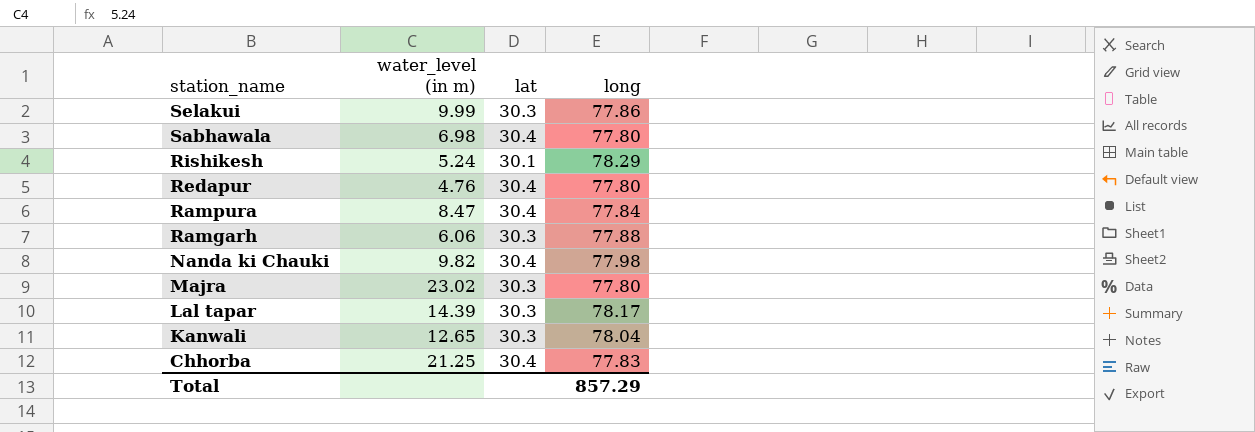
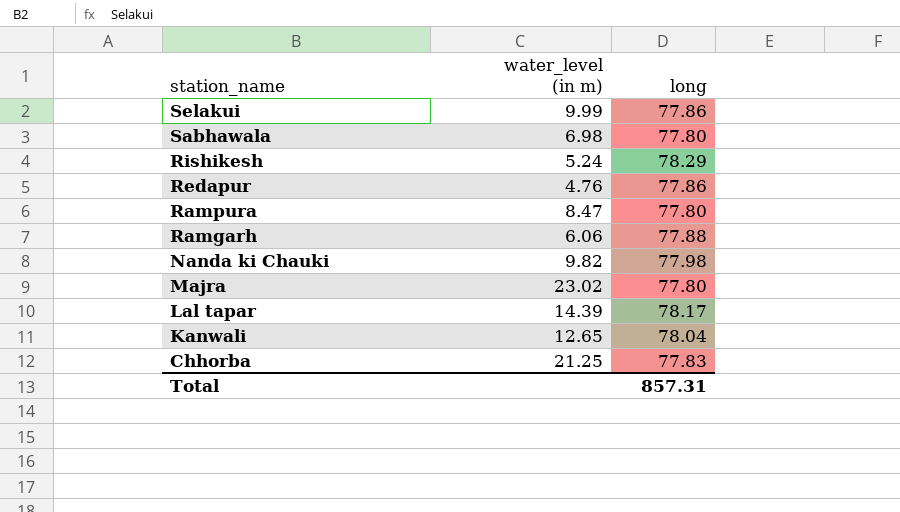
column lat | position: 3 -> none
Redapur | long: 77.80 -> 77.86
Rampura | long: 77.84 -> 77.80
Total | long: 857.29 -> 857.31

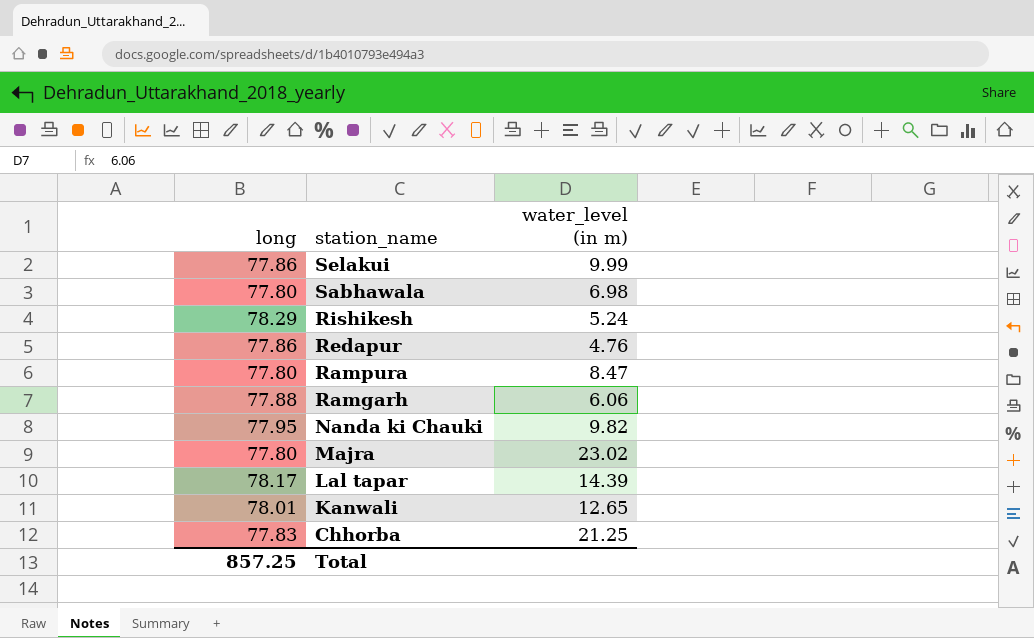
column long | position: 3 -> 1
Nanda ki Chauki | long: 77.98 -> 77.95
Kanwali | long: 78.04 -> 78.01
Total | long: 857.31 -> 857.25

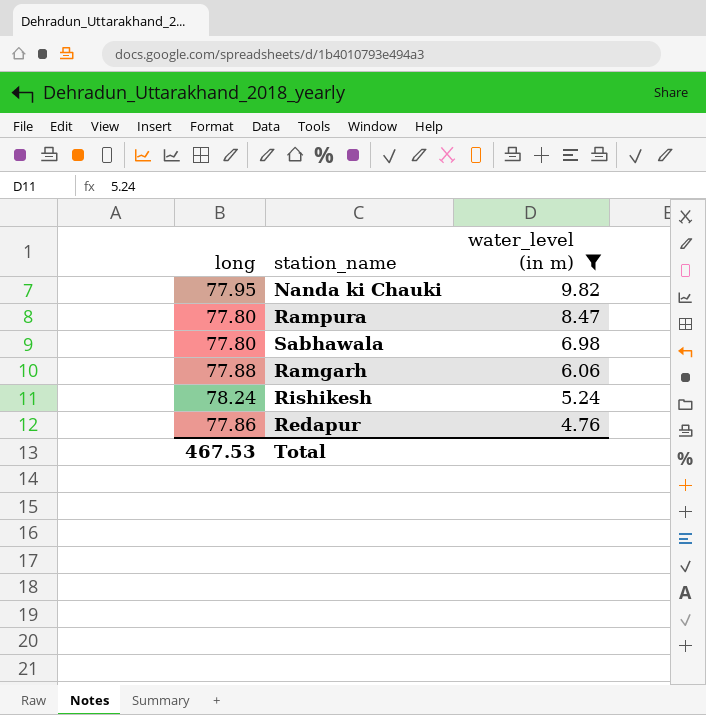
filter: none -> water_level (in m) <= 9.82
row order: station_name descending -> water_level (in m) descending
Rishikesh | long: 78.29 -> 78.24
Total | long: 857.25 -> 467.53

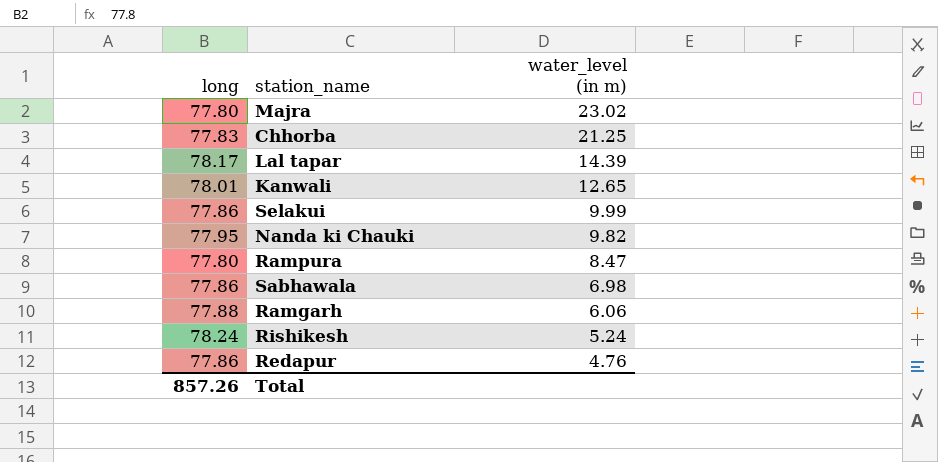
filter: water_level (in m) <= 9.82 -> none
Sabhawala | long: 77.80 -> 77.86
Total | long: 467.53 -> 857.26

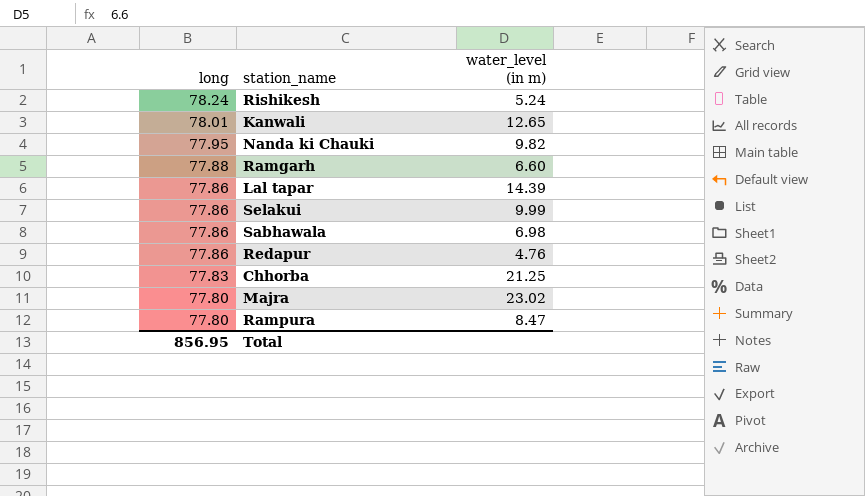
row order: water_level (in m) descending -> long descending
Ramgarh | water_level (in m): 6.06 -> 6.60
Lal tapar | long: 78.17 -> 77.86
Total | long: 857.26 -> 856.95

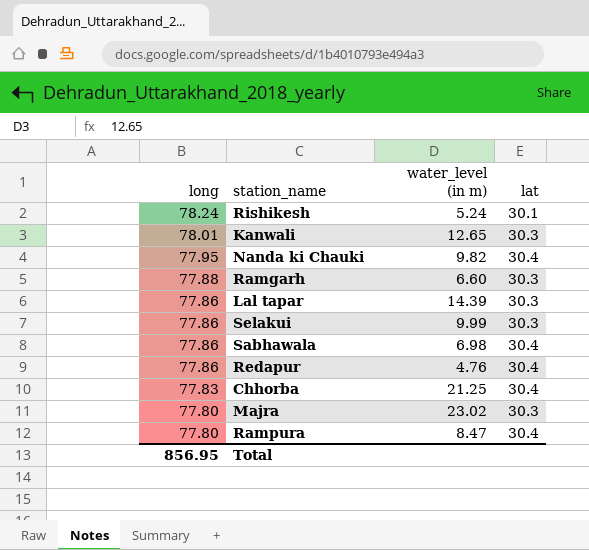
column lat | position: none -> 4

